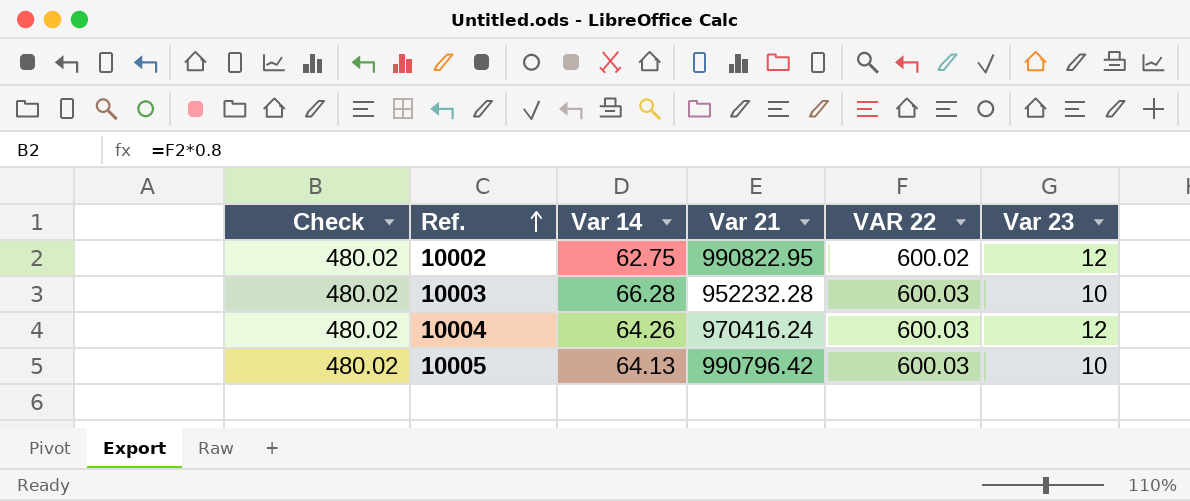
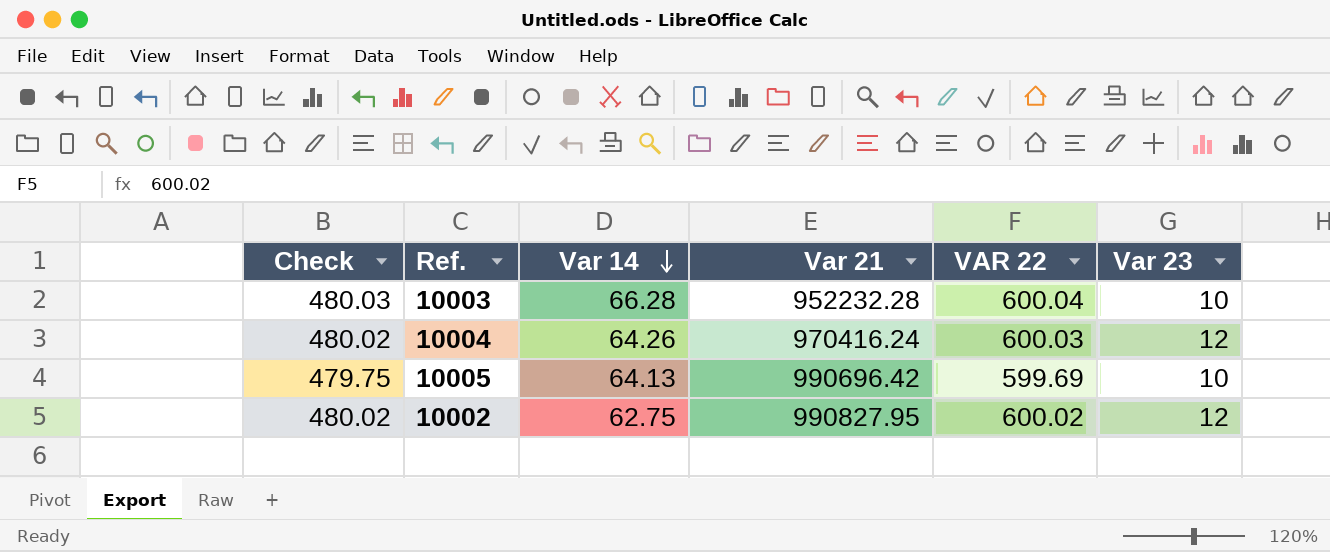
row order: Ref. ascending -> Var 14 descending
10003 | Check: 480.02 -> 480.03
10003 | VAR 22: 600.03 -> 600.04
10005 | Check: 480.02 -> 479.75
10005 | Var 21: 990796.42 -> 990696.42
10005 | VAR 22: 600.03 -> 599.69
10002 | Var 21: 990822.95 -> 990827.95

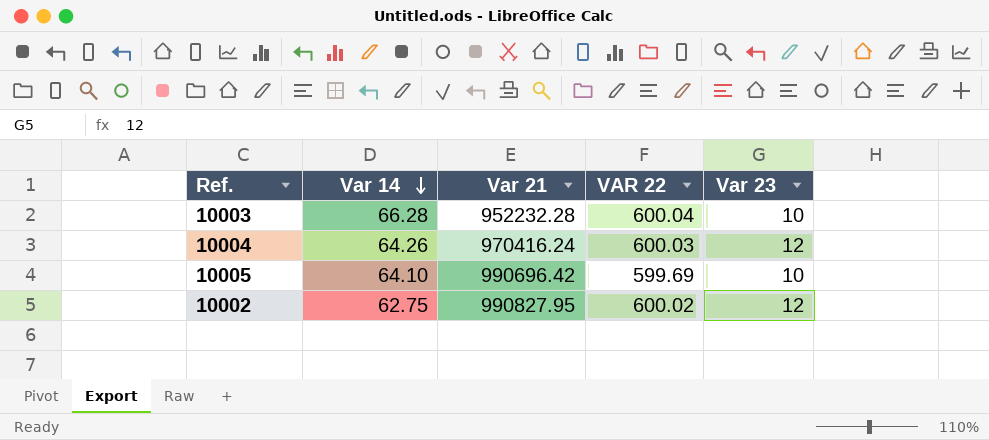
column Check | formula: [VAR 22] * 0.8 -> none
10005 | Var 14: 64.13 -> 64.10

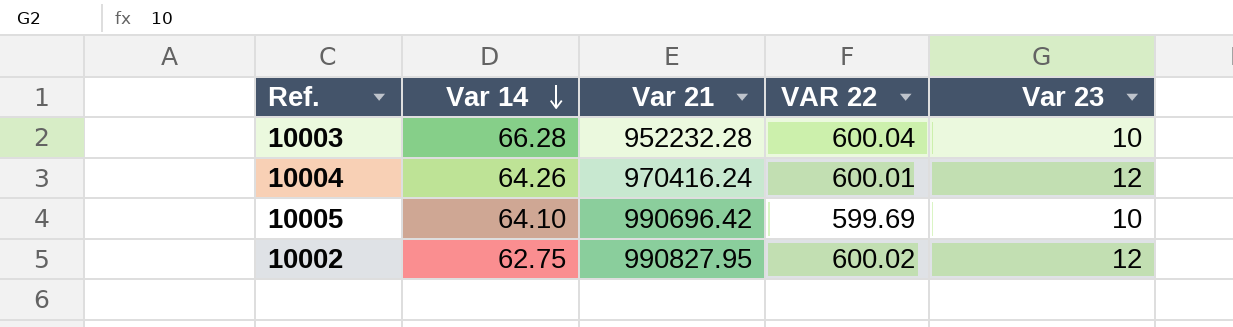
10004 | VAR 22: 600.03 -> 600.01

